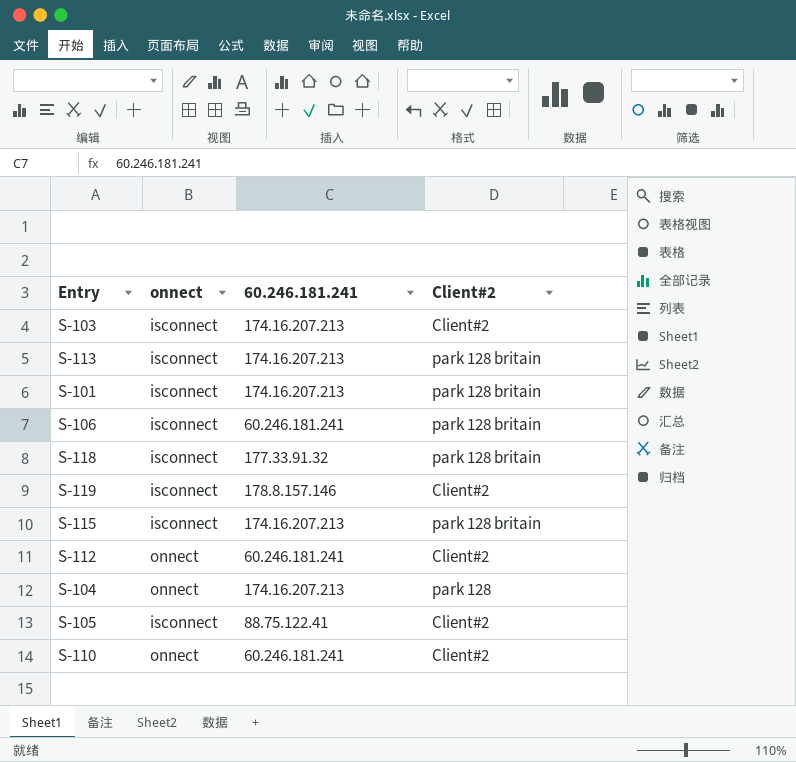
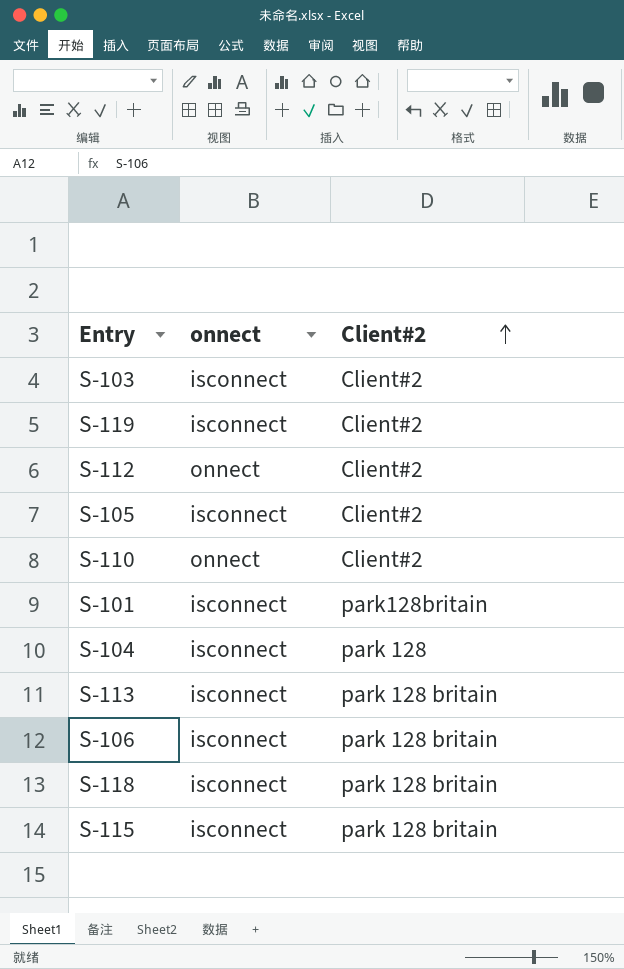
row order: none -> Client#2 ascending
column 60.246.181.241 | position: 3 -> none
S-101 | Client#2: park 128 britain -> park128britain
S-104 | onnect: onnect -> isconnect

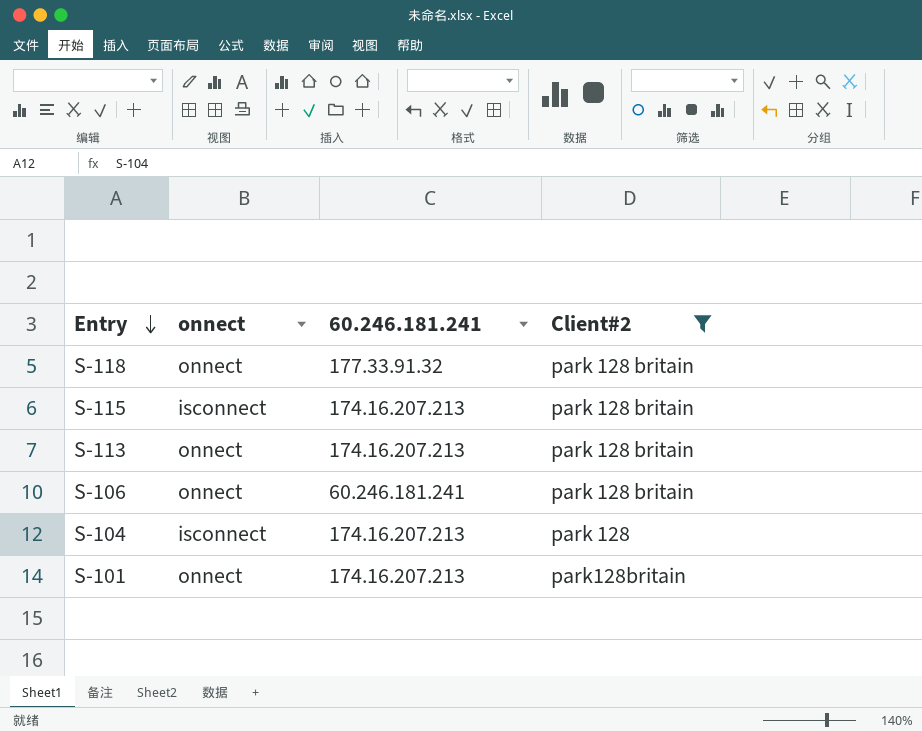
filter: none -> Client#2 != Client#2
row order: Client#2 ascending -> Entry descending
column 60.246.181.241 | position: none -> 3
S-118 | onnect: isconnect -> onnect
S-113 | onnect: isconnect -> onnect
S-106 | onnect: isconnect -> onnect
S-101 | onnect: isconnect -> onnect

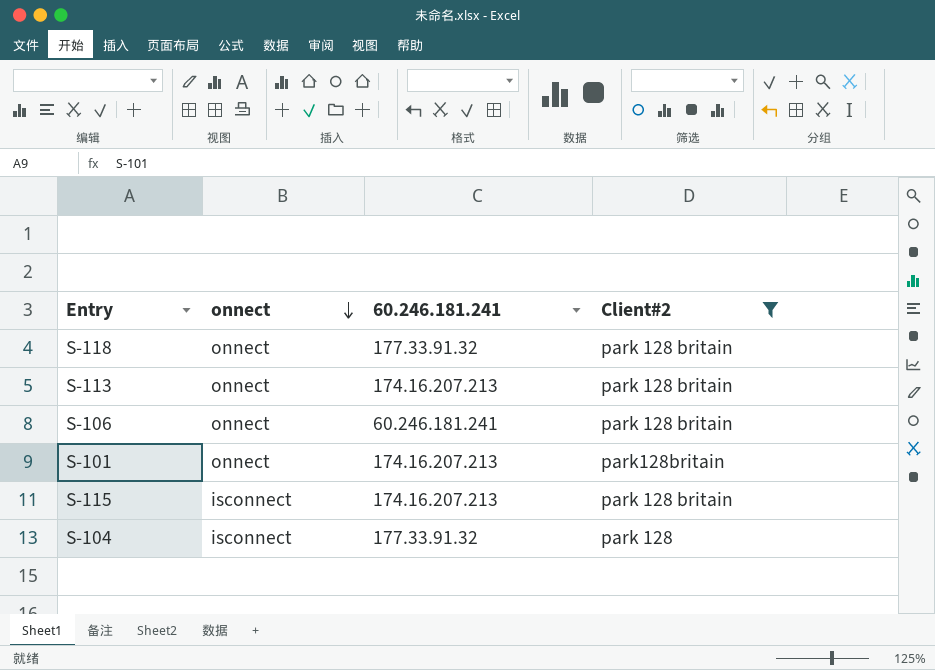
row order: Entry descending -> onnect descending
S-104 | 60.246.181.241: 174.16.207.213 -> 177.33.91.32

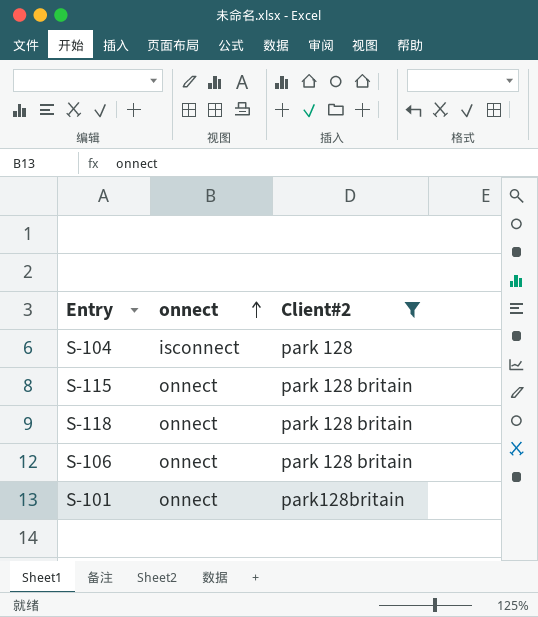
row order: onnect descending -> onnect ascending
column 60.246.181.241 | position: 3 -> none
row S-113: onnect | 174.16.207.213 | park 128 britain -> none
S-115 | onnect: isconnect -> onnect

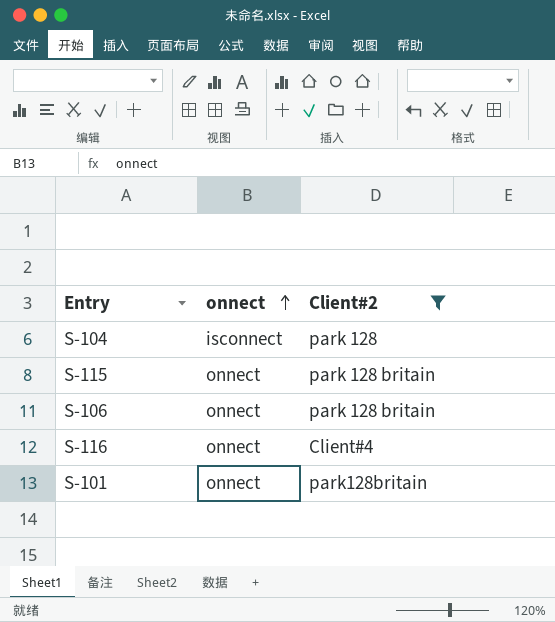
row S-118: onnect | park 128 britain -> none
row S-116: none -> onnect | Client#4

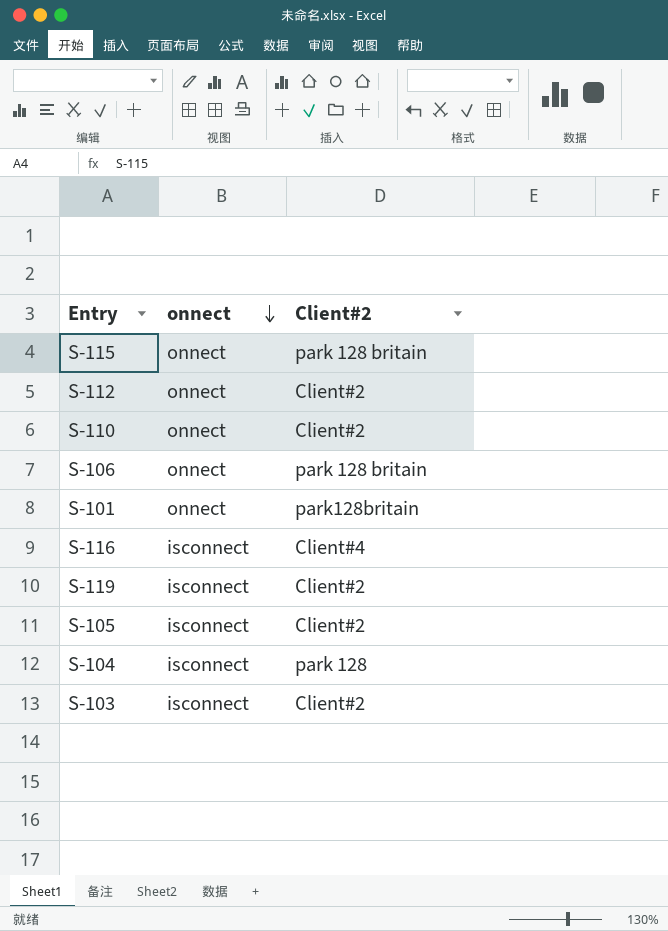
filter: Client#2 != Client#2 -> none
row order: onnect ascending -> onnect descending
S-116 | onnect: onnect -> isconnect

